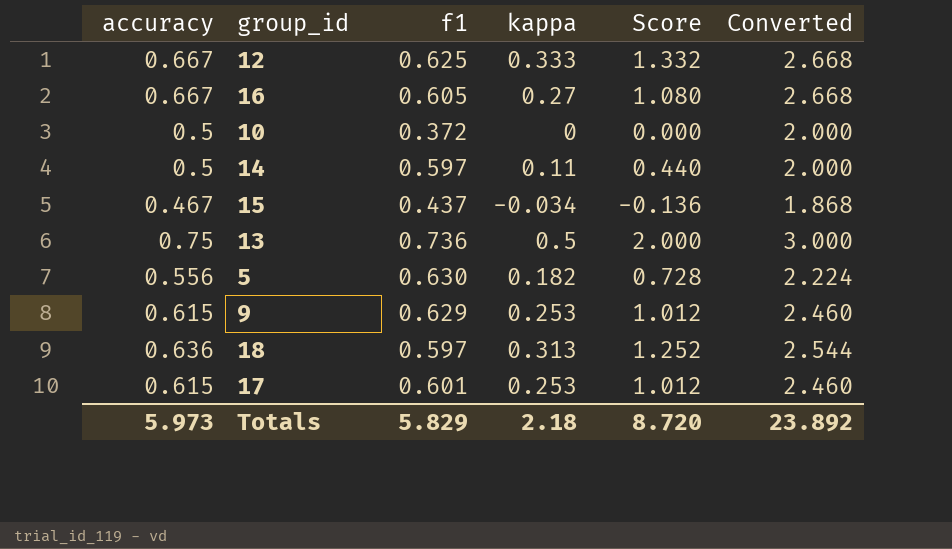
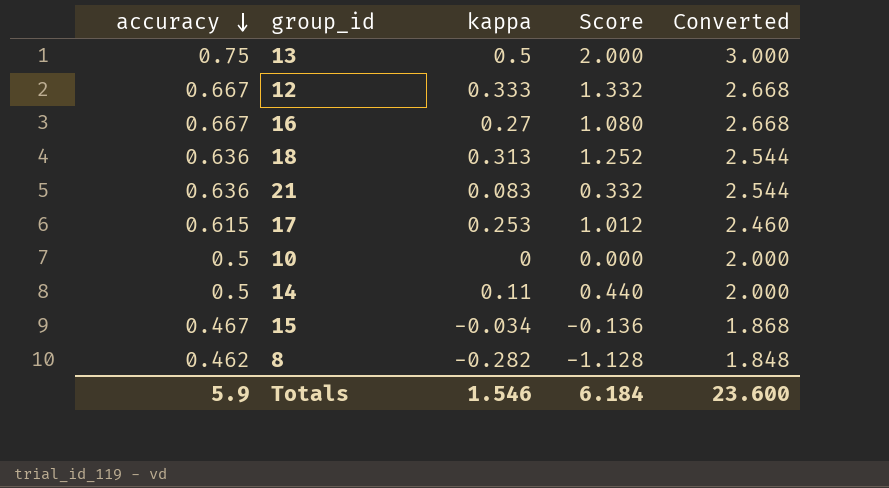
row order: none -> accuracy descending
column f1 | position: 3 -> none
row 5: 0.556 | 0.630 | 0.182 | 0.728 | 2.224 -> none
row 9: 0.615 | 0.629 | 0.253 | 1.012 | 2.460 -> none
row 21: none -> 0.636 | 0.083 | 0.332 | 2.544
row 8: none -> 0.462 | -0.282 | -1.128 | 1.848
Totals | accuracy: 5.973 -> 5.9
Totals | kappa: 2.18 -> 1.546
Totals | Score: 8.720 -> 6.184
Totals | Converted: 23.892 -> 23.600

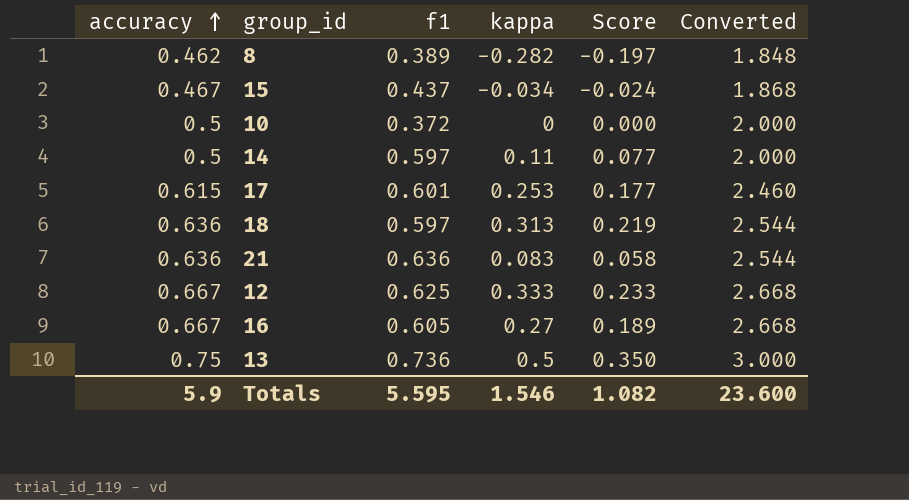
row order: accuracy descending -> accuracy ascending
column f1 | position: none -> 3
column Score | formula: [kappa] * 4 -> [kappa] * 0.7
Totals | Score: 6.184 -> 1.082

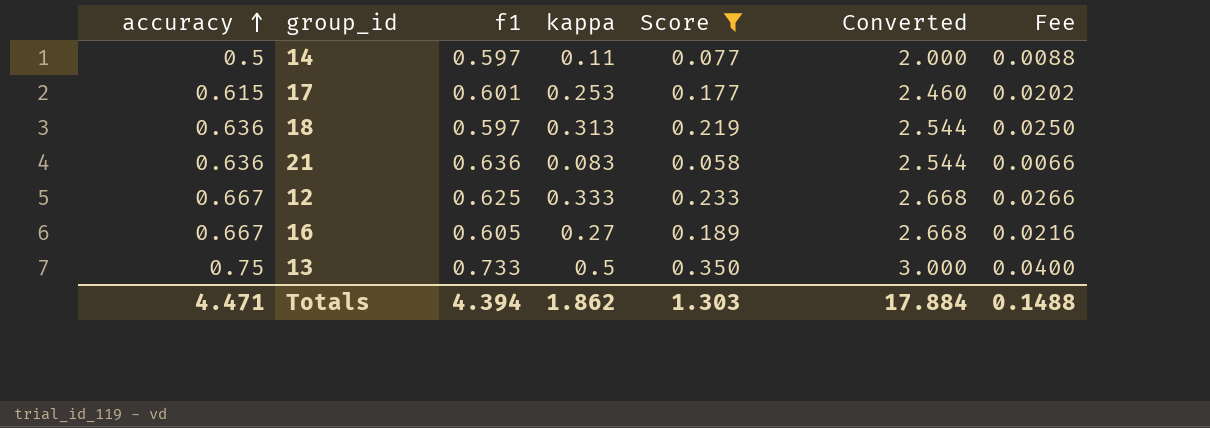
filter: none -> Score >= 0.058
column Fee | formula: none -> [kappa] * 0.08
13 | f1: 0.736 -> 0.733
Totals | accuracy: 5.9 -> 4.471
Totals | f1: 5.595 -> 4.394
Totals | kappa: 1.546 -> 1.862
Totals | Score: 1.082 -> 1.303
Totals | Converted: 23.600 -> 17.884

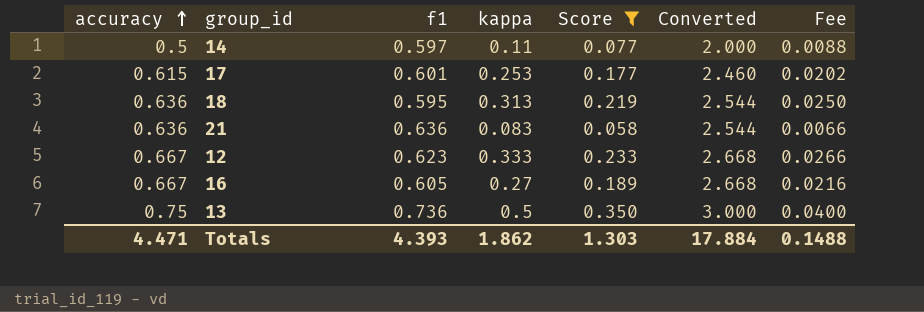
18 | f1: 0.597 -> 0.595
12 | f1: 0.625 -> 0.623
13 | f1: 0.733 -> 0.736
Totals | f1: 4.394 -> 4.393

